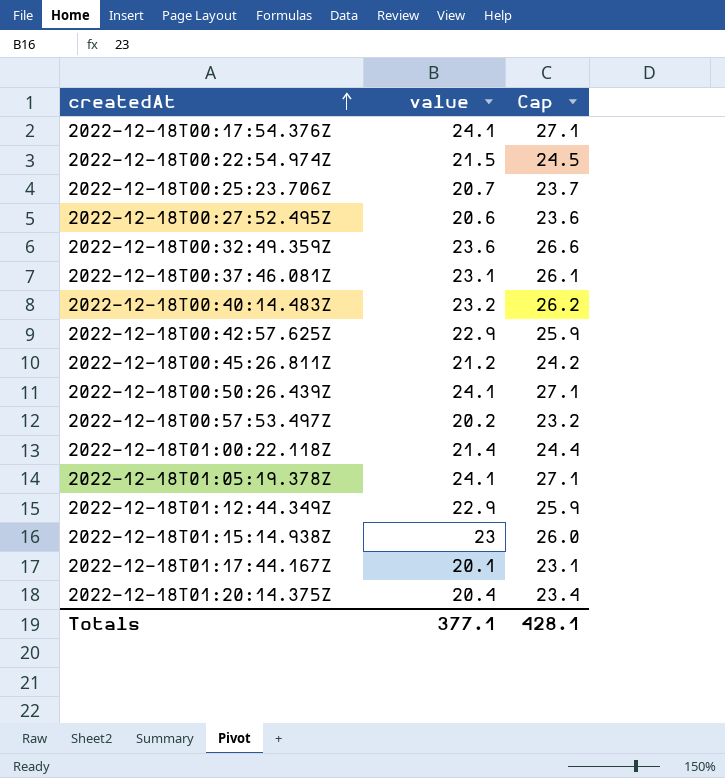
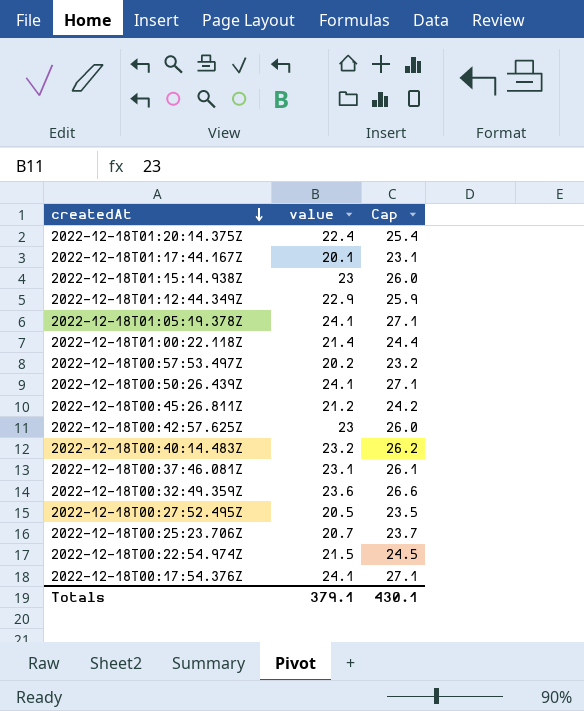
row order: createdAt ascending -> createdAt descending
2022-12-18T01:20:14.375Z | value: 20.4 -> 22.4
2022-12-18T01:20:14.375Z | Cap: 23.4 -> 25.4
2022-12-18T00:42:57.625Z | value: 22.9 -> 23
2022-12-18T00:42:57.625Z | Cap: 25.9 -> 26.0
2022-12-18T00:27:52.495Z | value: 20.6 -> 20.5
2022-12-18T00:27:52.495Z | Cap: 23.6 -> 23.5
Totals | value: 377.1 -> 379.1
Totals | Cap: 428.1 -> 430.1

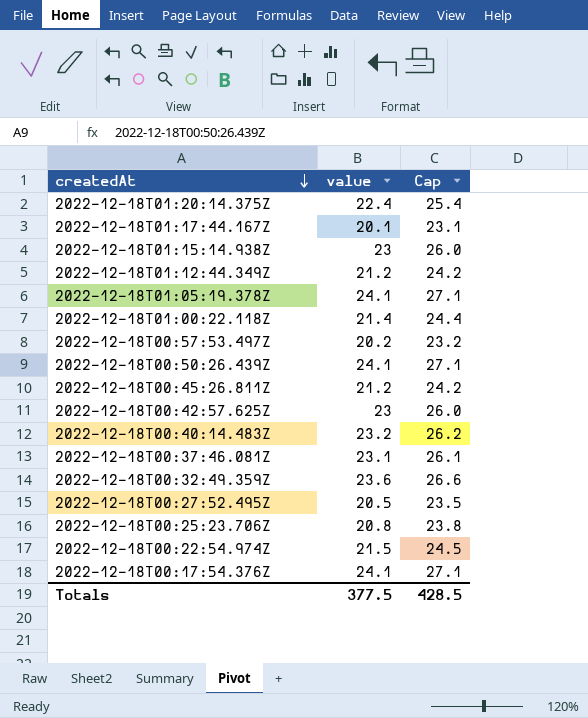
2022-12-18T01:12:44.349Z | value: 22.9 -> 21.2
2022-12-18T01:12:44.349Z | Cap: 25.9 -> 24.2
2022-12-18T00:25:23.706Z | value: 20.7 -> 20.8
2022-12-18T00:25:23.706Z | Cap: 23.7 -> 23.8
Totals | value: 379.1 -> 377.5
Totals | Cap: 430.1 -> 428.5

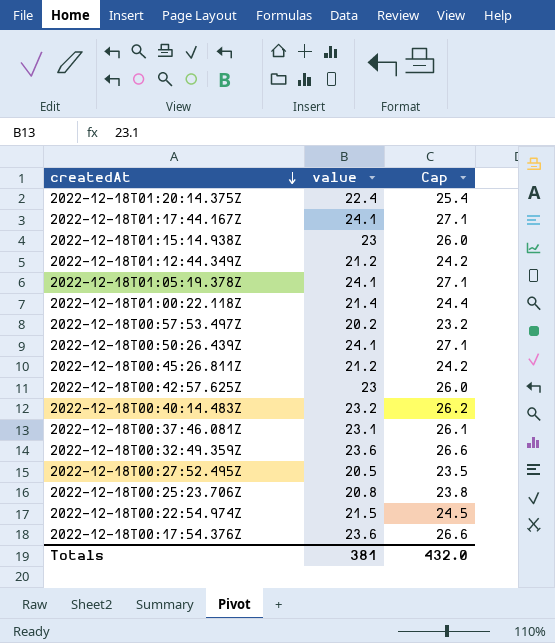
2022-12-18T01:17:44.167Z | value: 20.1 -> 24.1
2022-12-18T01:17:44.167Z | Cap: 23.1 -> 27.1
2022-12-18T00:17:54.376Z | value: 24.1 -> 23.6
2022-12-18T00:17:54.376Z | Cap: 27.1 -> 26.6
Totals | value: 377.5 -> 381
Totals | Cap: 428.5 -> 432.0

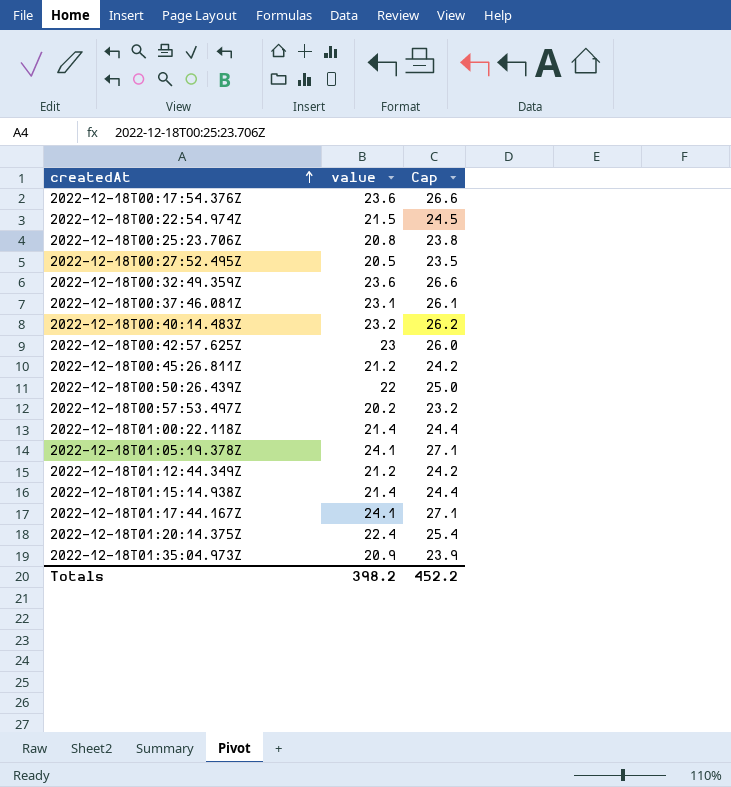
row order: createdAt descending -> createdAt ascending
2022-12-18T00:50:26.439Z | value: 24.1 -> 22
2022-12-18T00:50:26.439Z | Cap: 27.1 -> 25.0
2022-12-18T01:15:14.938Z | value: 23 -> 21.4
2022-12-18T01:15:14.938Z | Cap: 26.0 -> 24.4
row 2022-12-18T01:35:04.973Z: none -> 20.9 | 23.9
Totals | value: 381 -> 398.2
Totals | Cap: 432.0 -> 452.2

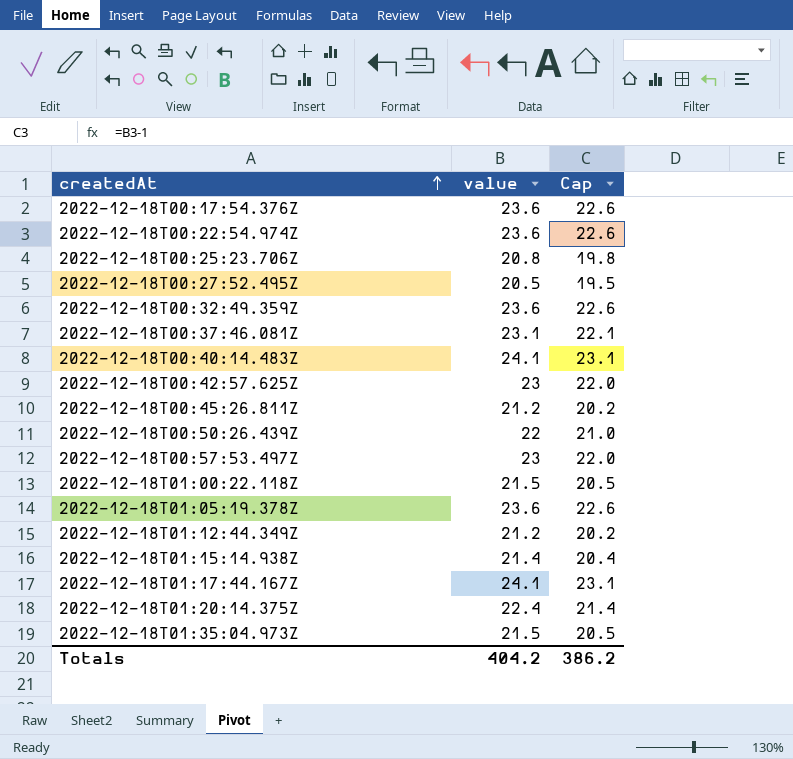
column Cap | formula: [value] + 3 -> [value] - 1
2022-12-18T00:22:54.974Z | value: 21.5 -> 23.6
2022-12-18T00:40:14.483Z | value: 23.2 -> 24.1
2022-12-18T00:57:53.497Z | value: 20.2 -> 23
2022-12-18T01:00:22.118Z | value: 21.4 -> 21.5
2022-12-18T01:05:19.378Z | value: 24.1 -> 23.6
2022-12-18T01:35:04.973Z | value: 20.9 -> 21.5
Totals | value: 398.2 -> 404.2
Totals | Cap: 452.2 -> 386.2

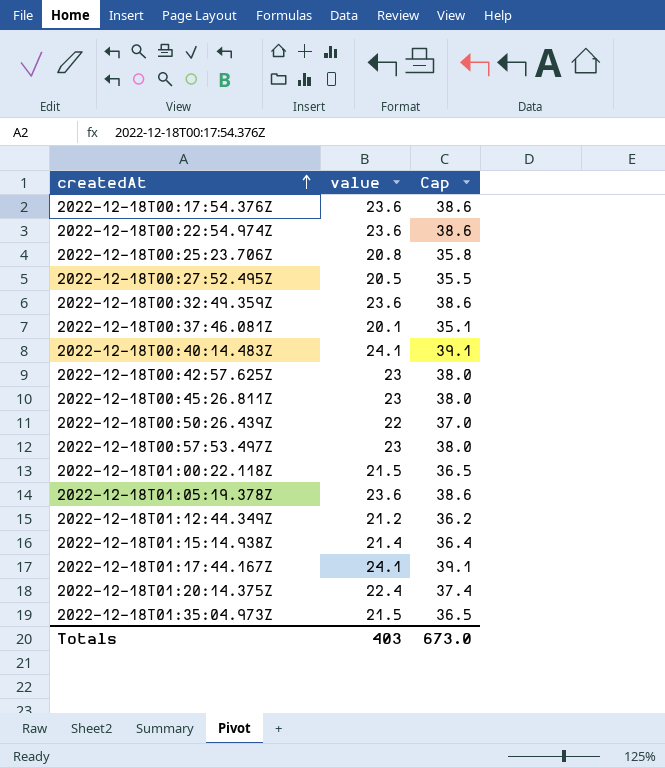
column Cap | formula: [value] - 1 -> [value] + 15
2022-12-18T00:37:46.081Z | value: 23.1 -> 20.1
2022-12-18T00:45:26.811Z | value: 21.2 -> 23
Totals | value: 404.2 -> 403
Totals | Cap: 386.2 -> 673.0

